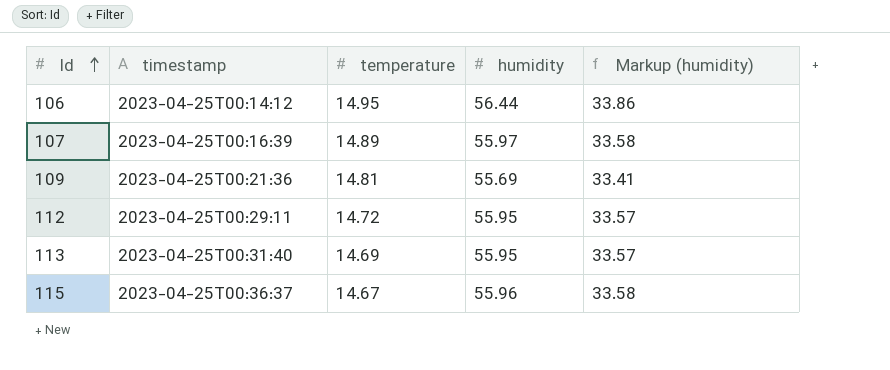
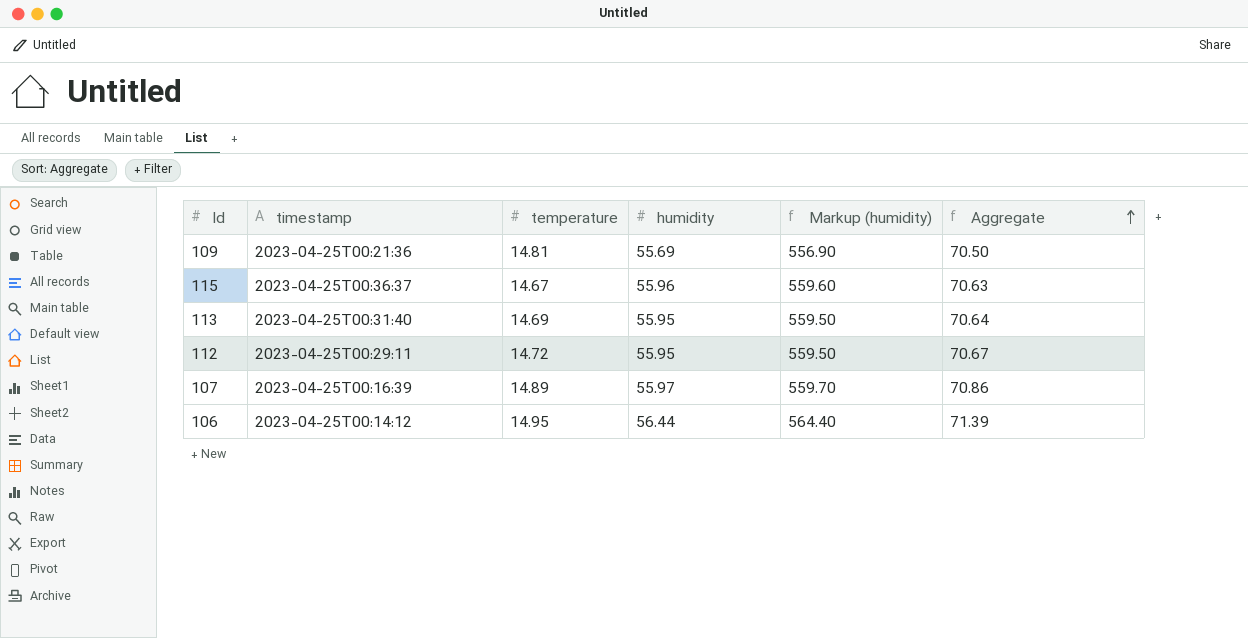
row order: Id ascending -> Aggregate ascending
column Markup (humidity) | formula: [humidity] * 0.6 -> [humidity] * 10
column Aggregate | formula: none -> [temperature] + [humidity]

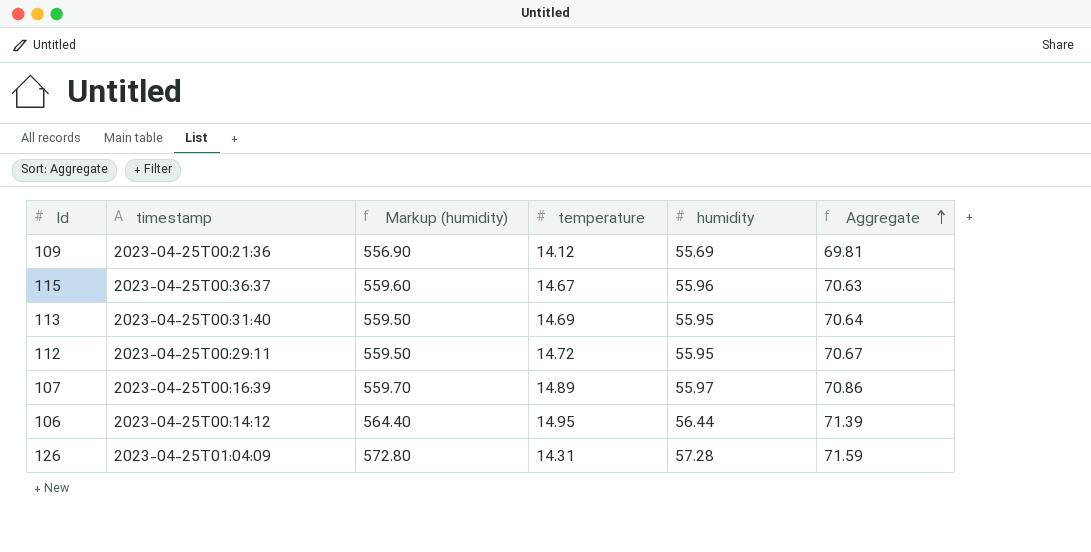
column Markup (humidity) | position: 5 -> 3
109 | temperature: 14.81 -> 14.12
109 | Aggregate: 70.50 -> 69.81
row 126: none -> 2023-04-25T01:04:09 | 572.80 | 14.31 | 57.28 | 71.59

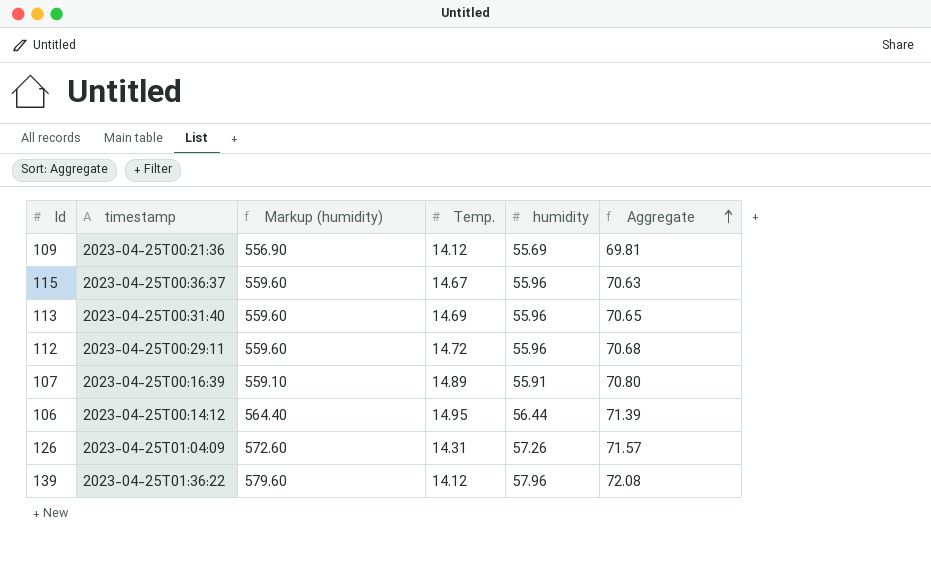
column name: temperature -> Temp.
113 | Markup (humidity): 559.50 -> 559.60
113 | humidity: 55.95 -> 55.96
113 | Aggregate: 70.64 -> 70.65
112 | Markup (humidity): 559.50 -> 559.60
112 | humidity: 55.95 -> 55.96
112 | Aggregate: 70.67 -> 70.68
107 | Markup (humidity): 559.70 -> 559.10
107 | humidity: 55.97 -> 55.91
107 | Aggregate: 70.86 -> 70.80
126 | Markup (humidity): 572.80 -> 572.60
126 | humidity: 57.28 -> 57.26
126 | Aggregate: 71.59 -> 71.57
row 139: none -> 2023-04-25T01:36:22 | 579.60 | 14.12 | 57.96 | 72.08

